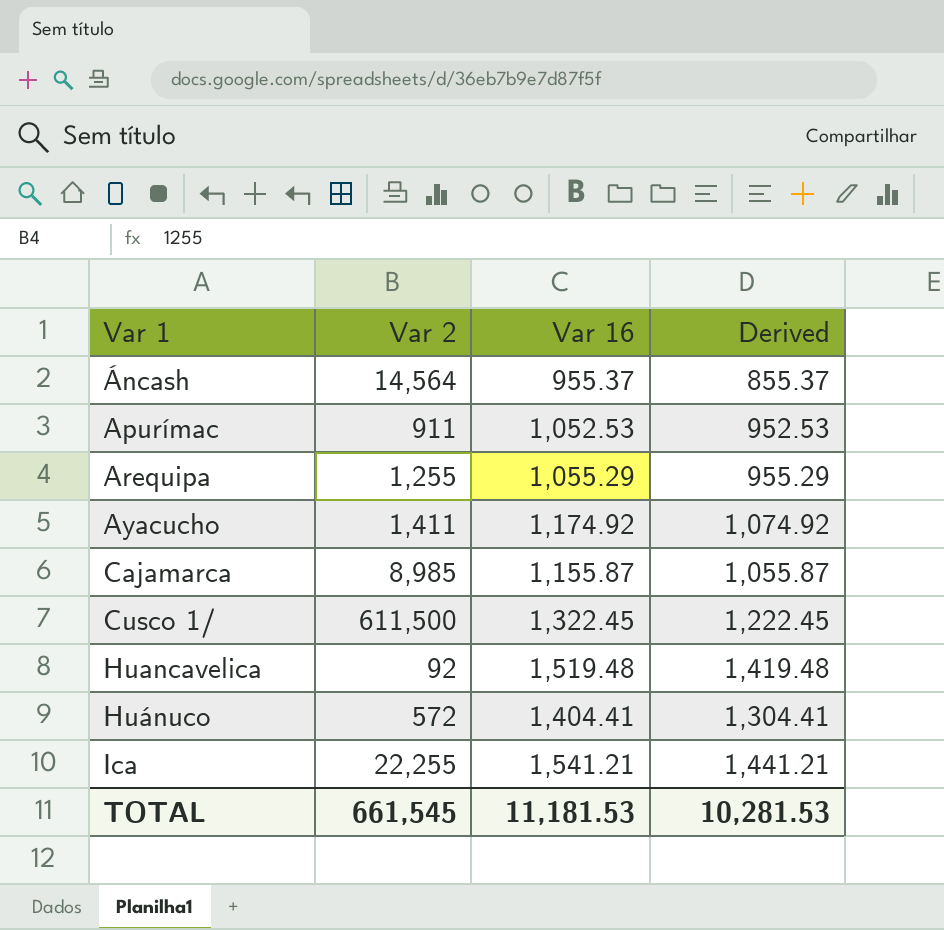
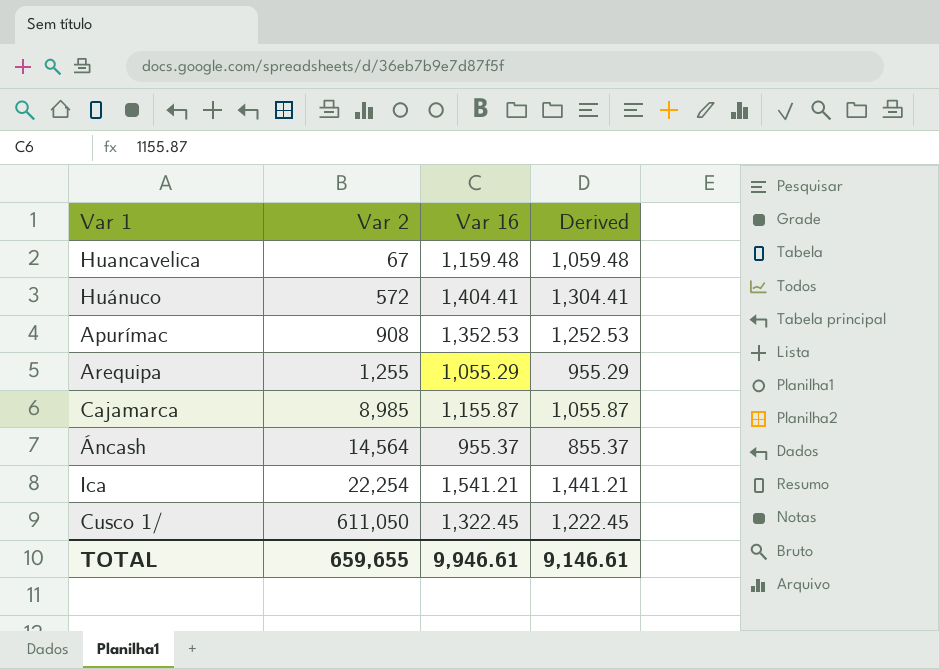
row order: Var 1 ascending -> Var 2 ascending
row Ayacucho: 1,411 | 1,174.92 | 1,074.92 -> none
Huancavelica | Var 2: 92 -> 67
Huancavelica | Var 16: 1,519.48 -> 1,159.48
Huancavelica | Derived: 1,419.48 -> 1,059.48
Apurímac | Var 2: 911 -> 908
Apurímac | Var 16: 1,052.53 -> 1,352.53
Apurímac | Derived: 952.53 -> 1,252.53
Ica | Var 2: 22,255 -> 22,254
Cusco 1/ | Var 2: 611,500 -> 611,050
TOTAL | Var 2: 661,545 -> 659,655
TOTAL | Var 16: 11,181.53 -> 9,946.61
TOTAL | Derived: 10,281.53 -> 9,146.61

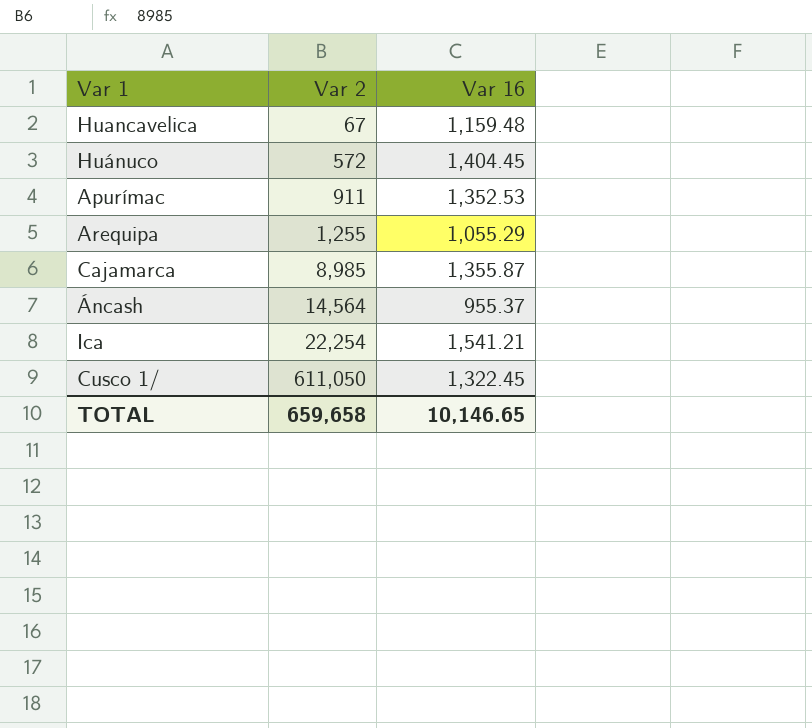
column Derived | formula: [Var 16] - 100 -> none
Huánuco | Var 16: 1,404.41 -> 1,404.45
Apurímac | Var 2: 908 -> 911
Cajamarca | Var 16: 1,155.87 -> 1,355.87
TOTAL | Var 2: 659,655 -> 659,658
TOTAL | Var 16: 9,946.61 -> 10,146.65

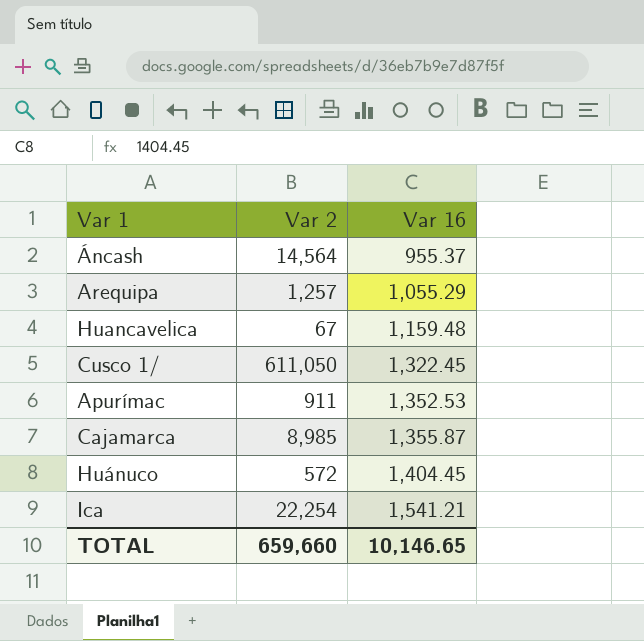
row order: Var 2 ascending -> Var 16 ascending
Arequipa | Var 2: 1,255 -> 1,257
TOTAL | Var 2: 659,658 -> 659,660

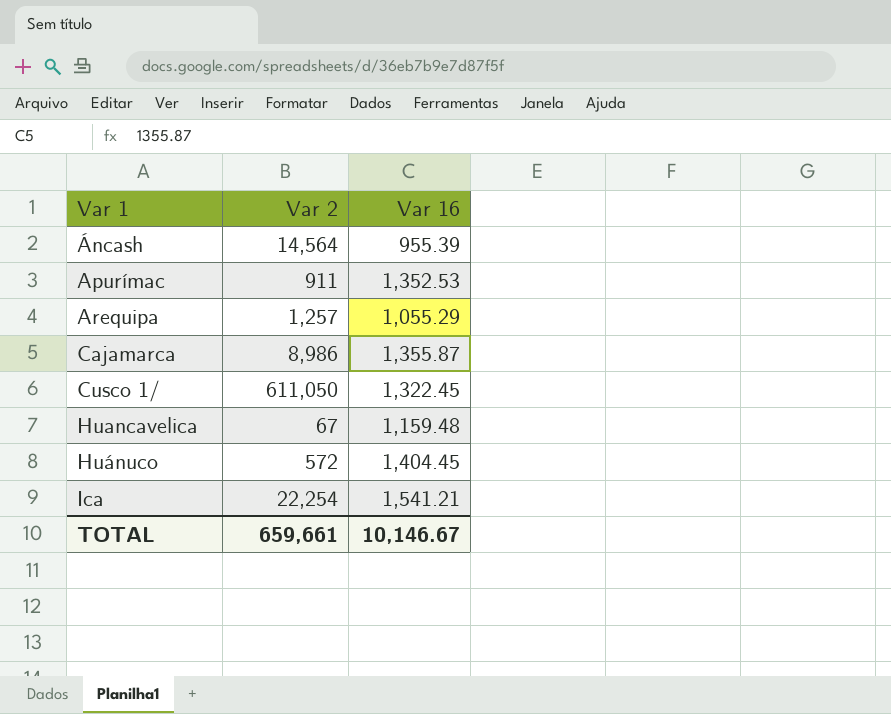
row order: Var 16 ascending -> Var 1 ascending
Áncash | Var 16: 955.37 -> 955.39
Cajamarca | Var 2: 8,985 -> 8,986
TOTAL | Var 2: 659,660 -> 659,661
TOTAL | Var 16: 10,146.65 -> 10,146.67

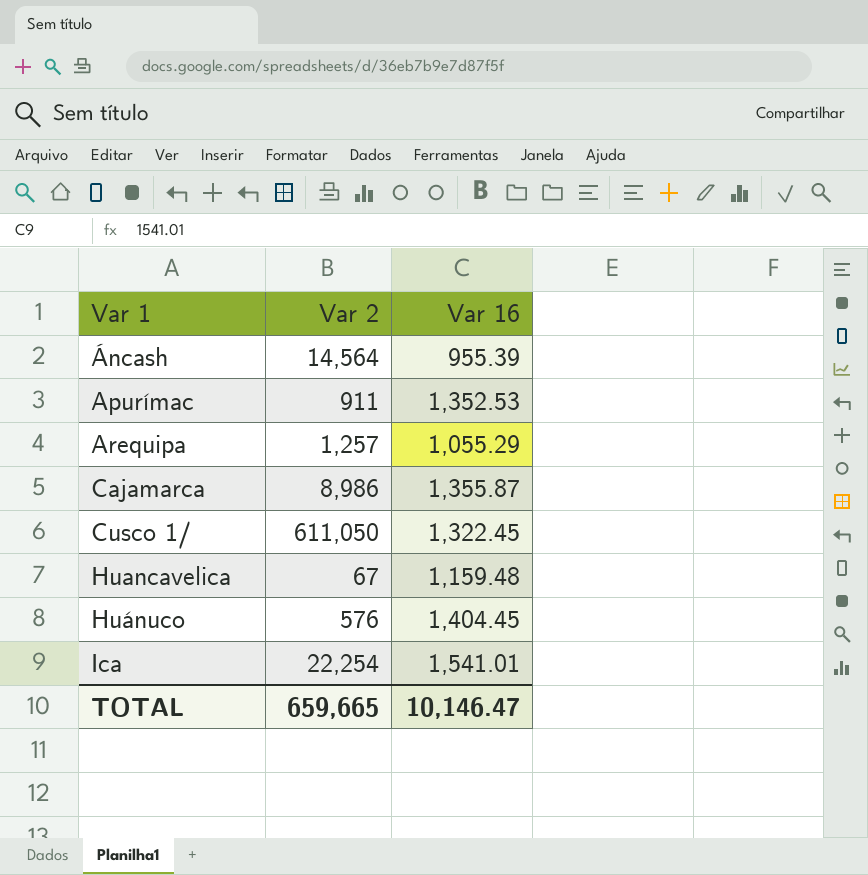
Huánuco | Var 2: 572 -> 576
Ica | Var 16: 1,541.21 -> 1,541.01
TOTAL | Var 2: 659,661 -> 659,665
TOTAL | Var 16: 10,146.67 -> 10,146.47

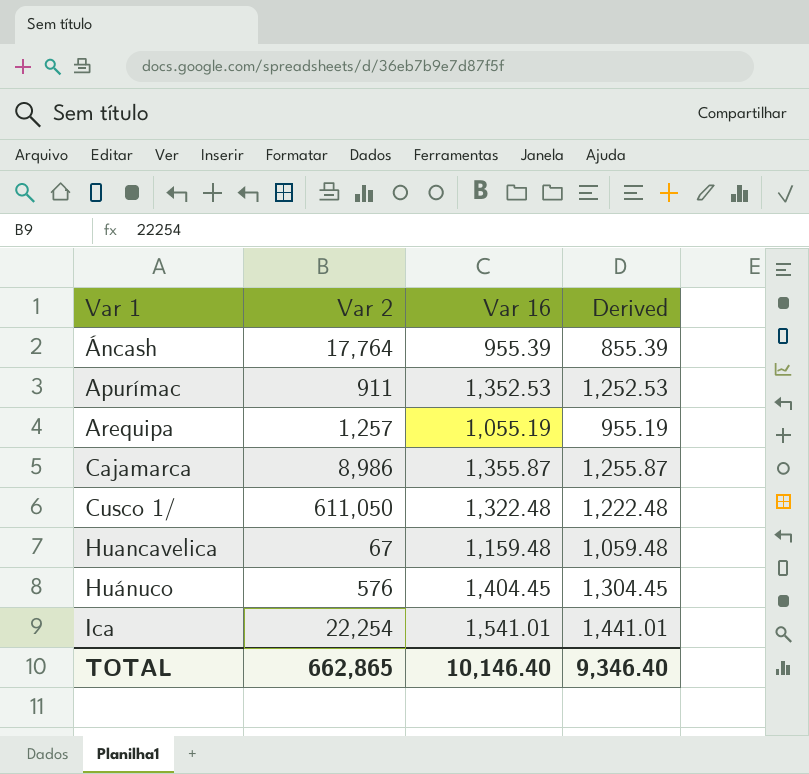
column Derived | formula: none -> [Var 16] - 100
Áncash | Var 2: 14,564 -> 17,764
Arequipa | Var 16: 1,055.29 -> 1,055.19
Cusco 1/ | Var 16: 1,322.45 -> 1,322.48
TOTAL | Var 2: 659,665 -> 662,865
TOTAL | Var 16: 10,146.47 -> 10,146.40

